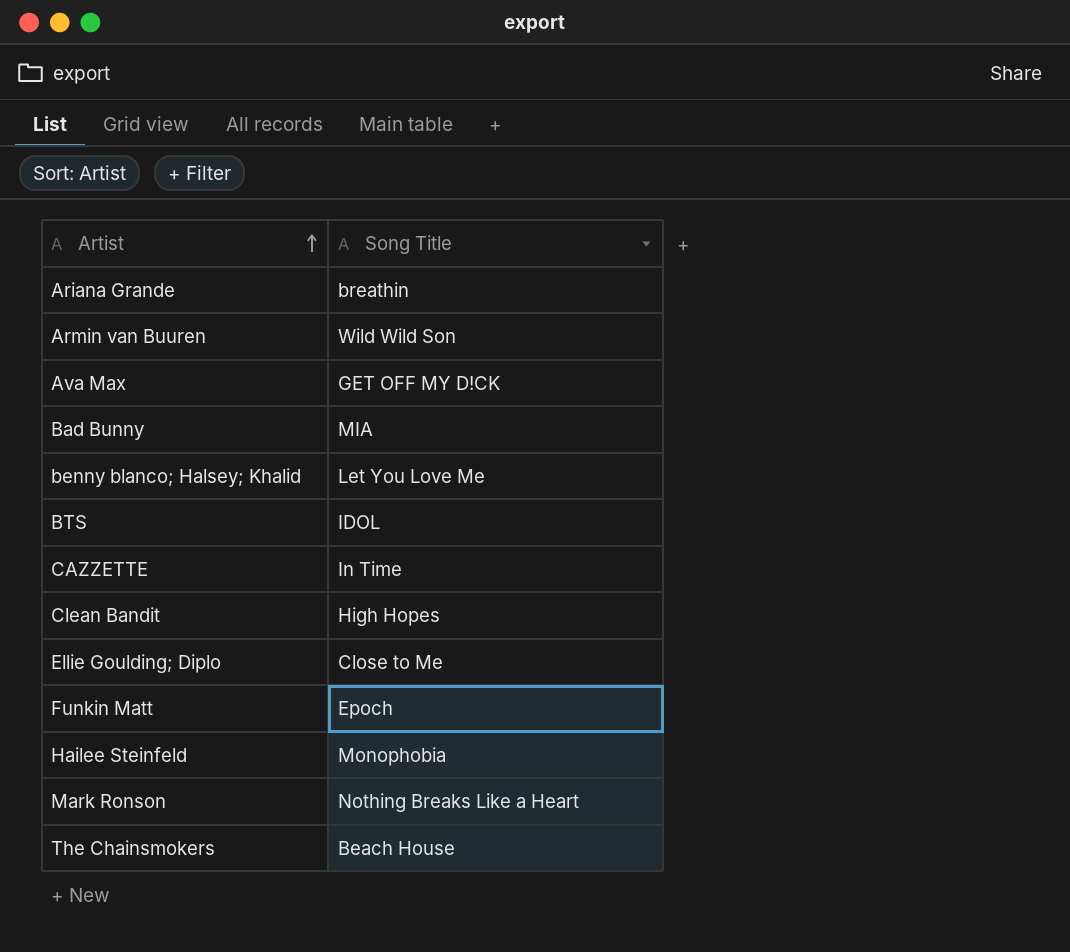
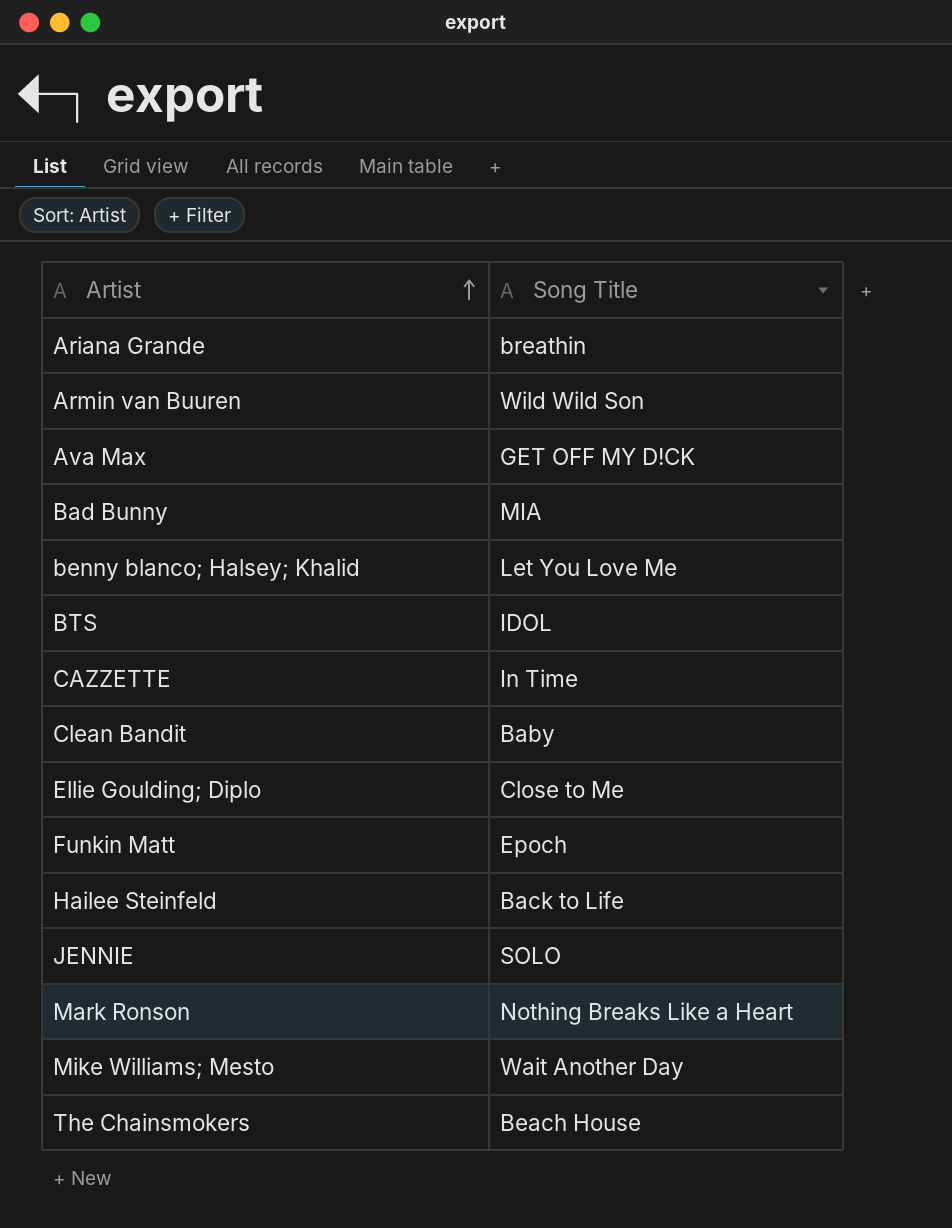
Clean Bandit | Song Title: High Hopes -> Baby
Hailee Steinfeld | Song Title: Monophobia -> Back to Life
row JENNIE: none -> SOLO
row Mike Williams; Mesto: none -> Wait Another Day

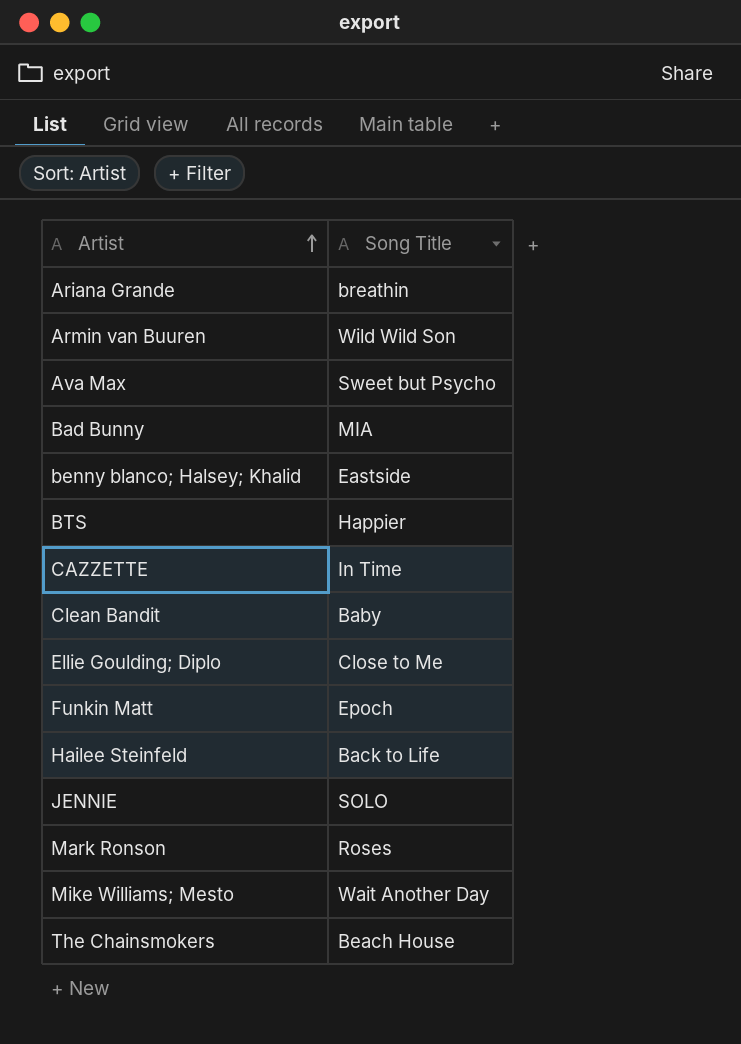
Ava Max | Song Title: GET OFF MY D!CK -> Sweet but Psycho
benny blanco; Halsey; Khalid | Song Title: Let You Love Me -> Eastside
BTS | Song Title: IDOL -> Happier
Mark Ronson | Song Title: Nothing Breaks Like a Heart -> Roses

